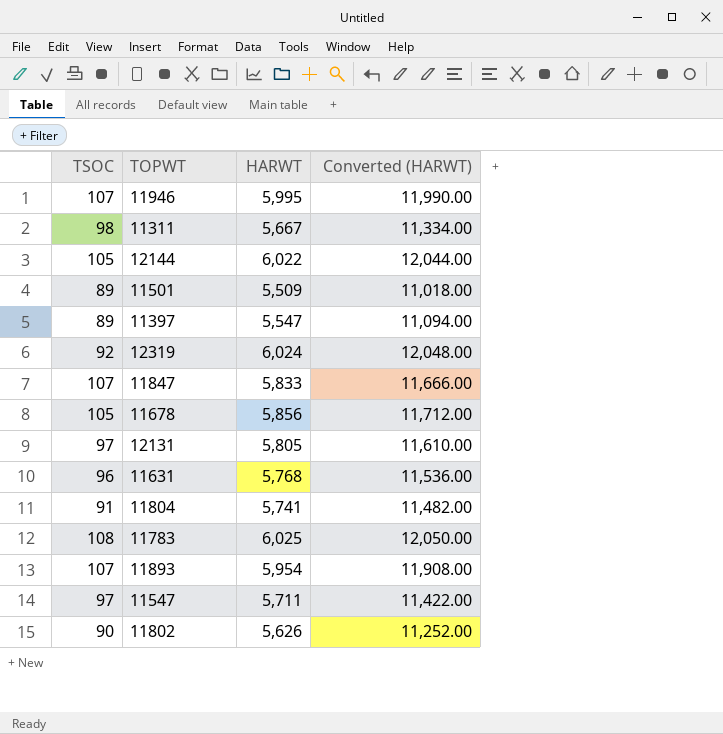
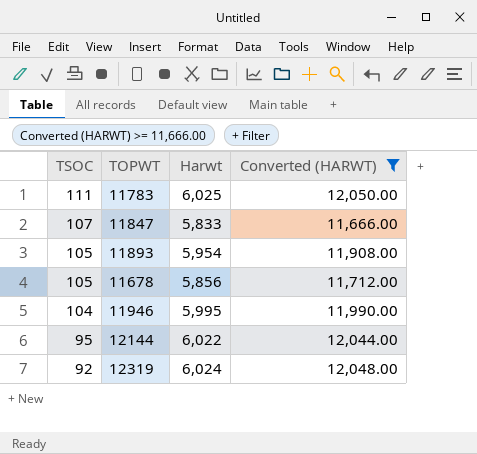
filter: none -> Converted (HARWT) >= 11,666.00
row order: none -> TSOC descending
column name: HARWT -> Harwt
11783 | TSOC: 108 -> 111
11893 | TSOC: 107 -> 105
11946 | TSOC: 107 -> 104
12144 | TSOC: 105 -> 95

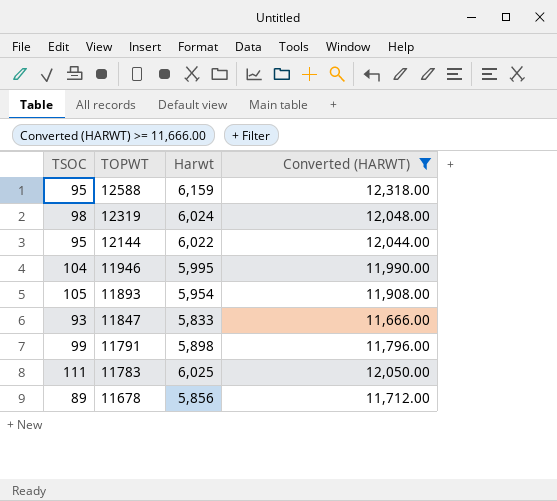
row order: TSOC descending -> TOPWT descending
row 12588: none -> 95 | 6,159 | 12,318.00
12319 | TSOC: 92 -> 98
11847 | TSOC: 107 -> 93
row 11791: none -> 99 | 5,898 | 11,796.00
11678 | TSOC: 105 -> 89

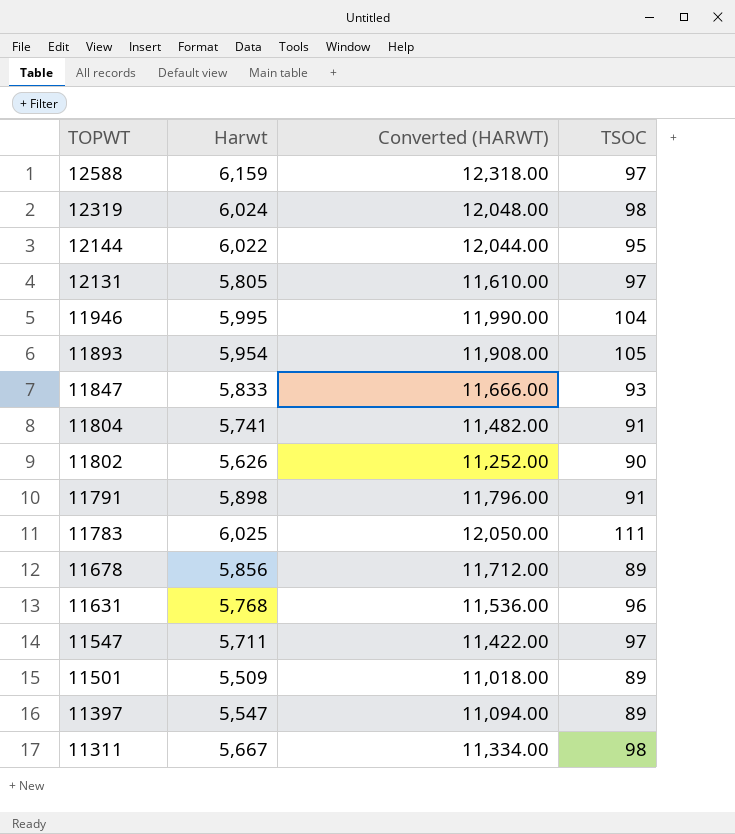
filter: Converted (HARWT) >= 11,666.00 -> none
column TSOC | position: 1 -> 4
12588 | TSOC: 95 -> 97
11791 | TSOC: 99 -> 91

